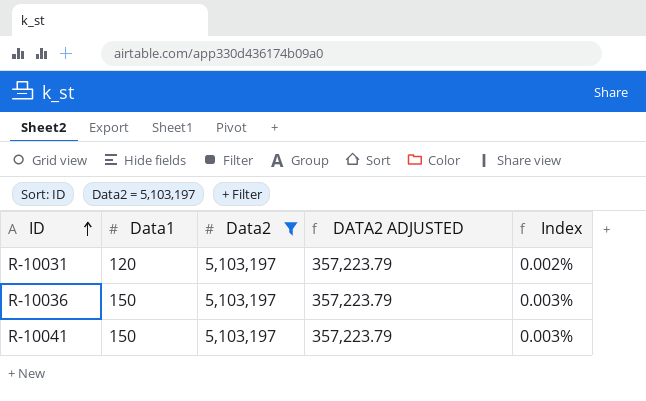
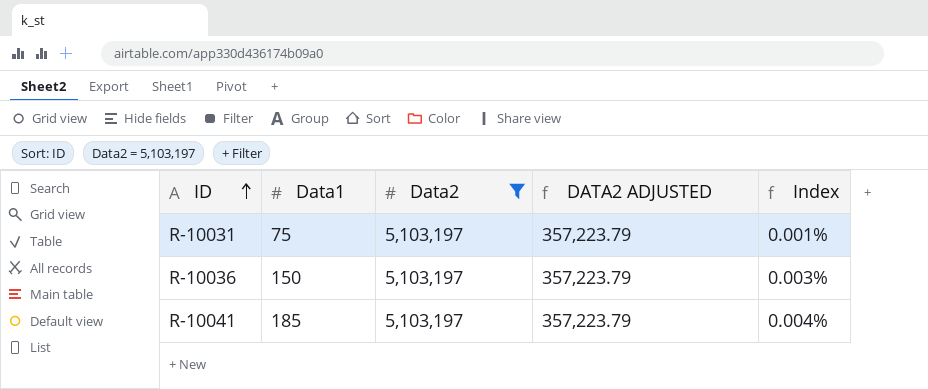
R-10031 | Data1: 120 -> 75
R-10031 | Index: 0.002% -> 0.001%
R-10041 | Data1: 150 -> 185
R-10041 | Index: 0.003% -> 0.004%

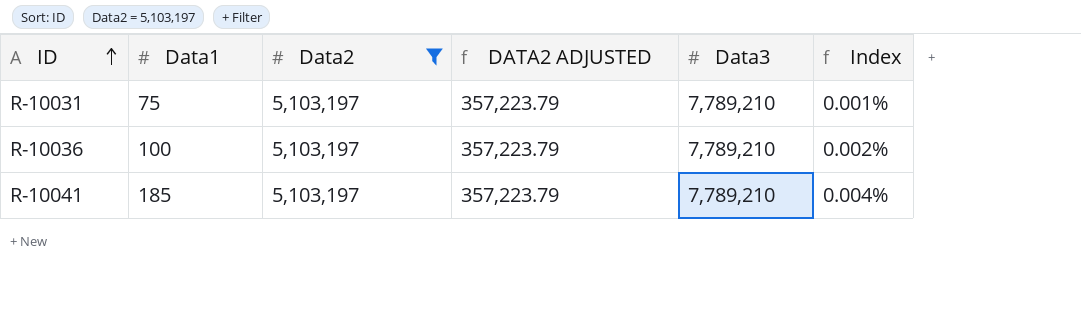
column Data3 | position: none -> 5
R-10036 | Data1: 150 -> 100
R-10036 | Index: 0.003% -> 0.002%

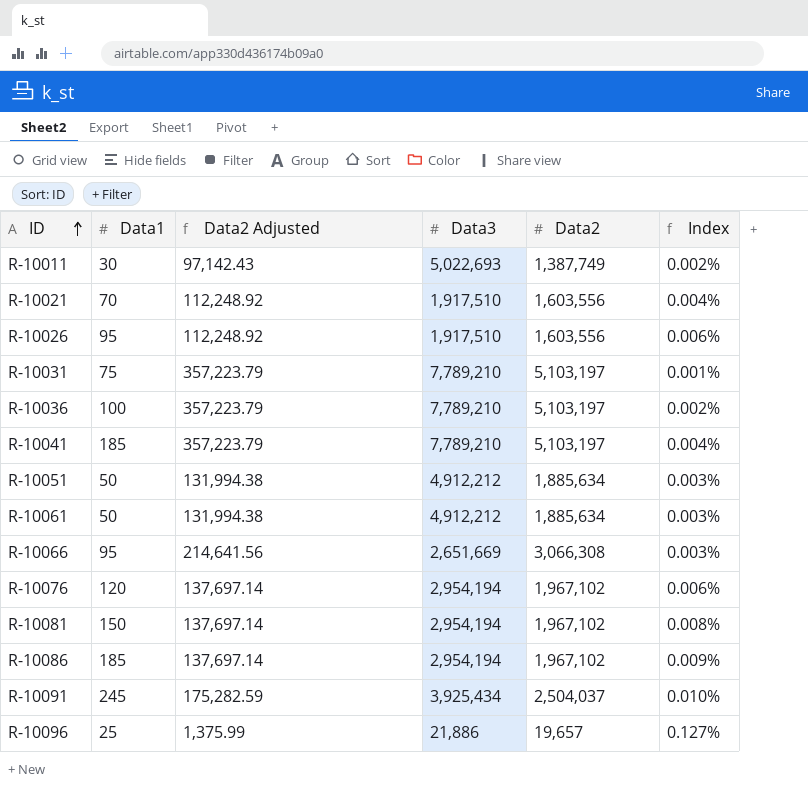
filter: Data2 = 5,103,197 -> none
column name: DATA2 ADJUSTED -> Data2 Adjusted
column Data2 | position: 3 -> 5

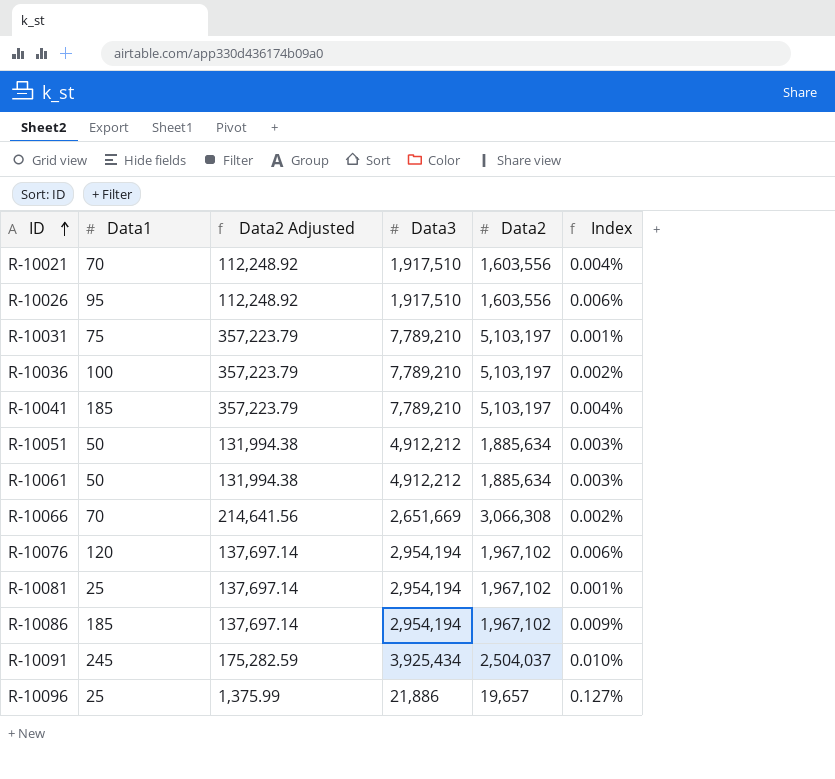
row R-10011: 30 | 97,142.43 | 5,022,693 | 1,387,749 | 0.002% -> none
R-10066 | Data1: 95 -> 70
R-10066 | Index: 0.003% -> 0.002%
R-10081 | Data1: 150 -> 25
R-10081 | Index: 0.008% -> 0.001%

